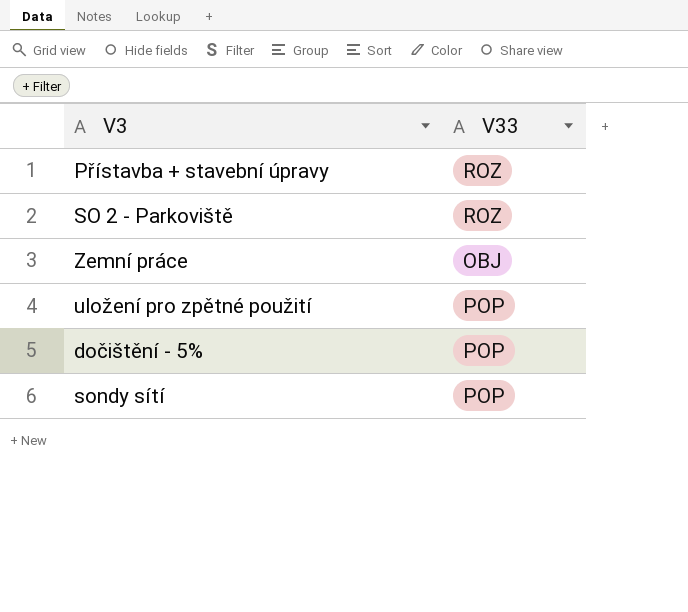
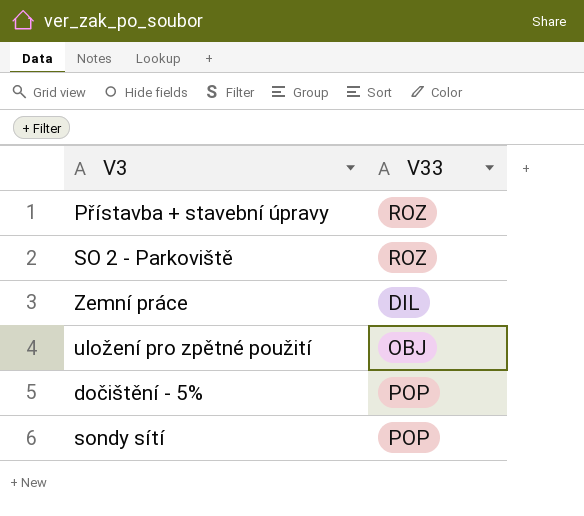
Zemní práce | V33: OBJ -> DIL
uložení pro zpětné použití | V33: POP -> OBJ

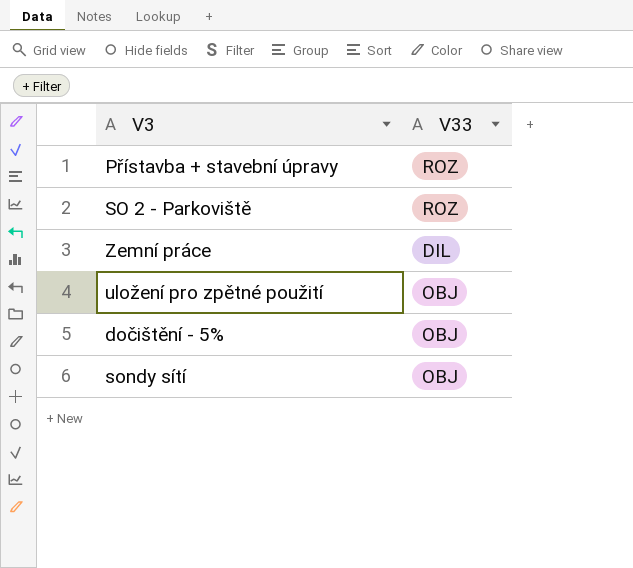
dočištění - 5% | V33: POP -> OBJ
sondy sítí | V33: POP -> OBJ

